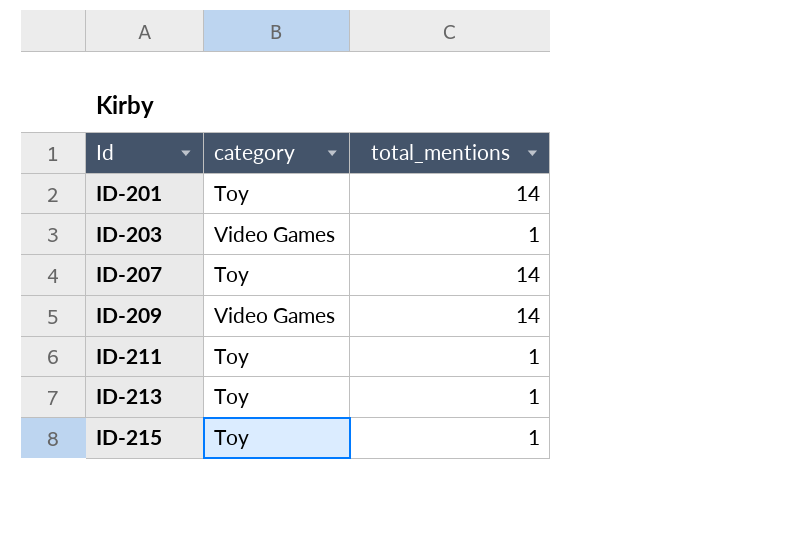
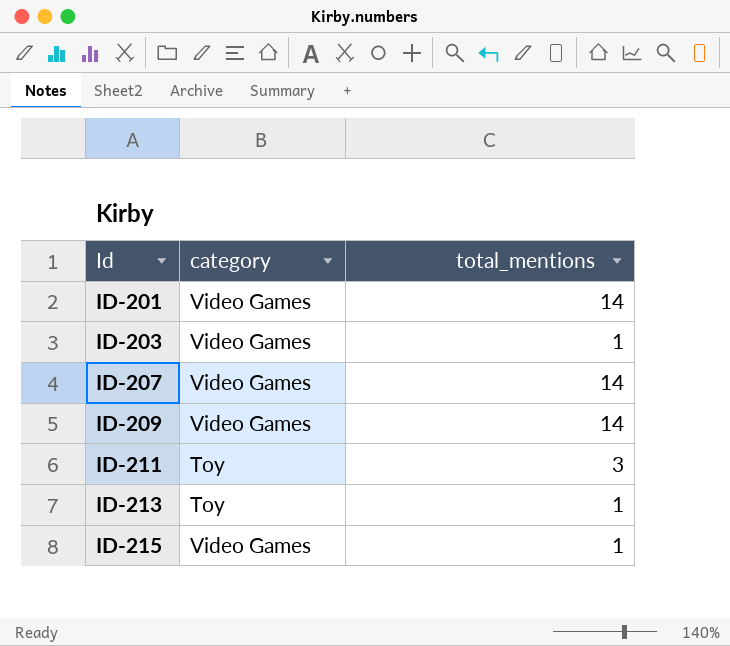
ID-201 | category: Toy -> Video Games
ID-207 | category: Toy -> Video Games
ID-211 | total_mentions: 1 -> 3
ID-215 | category: Toy -> Video Games

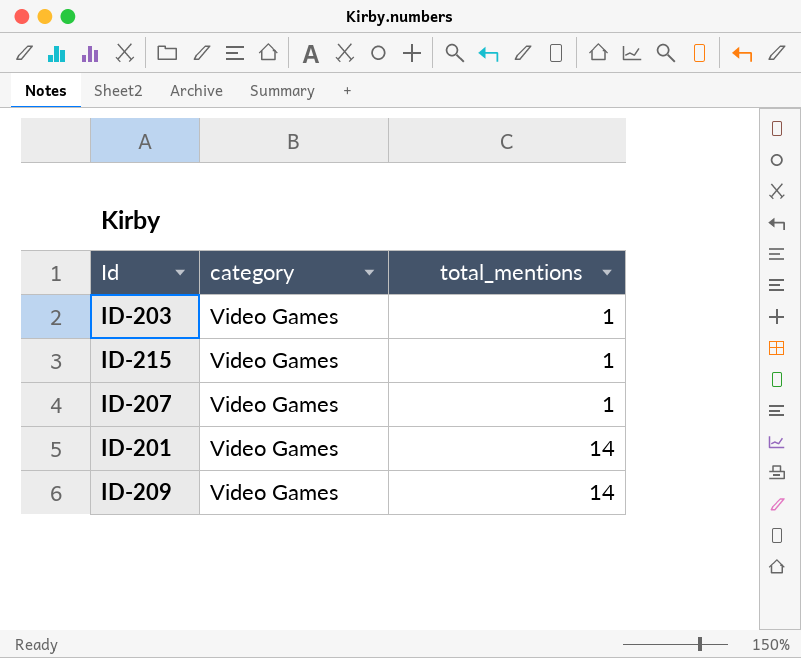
row order: Id ascending -> total_mentions ascending
row ID-211: Toy | 3 -> none
row ID-213: Toy | 1 -> none
ID-207 | total_mentions: 14 -> 1

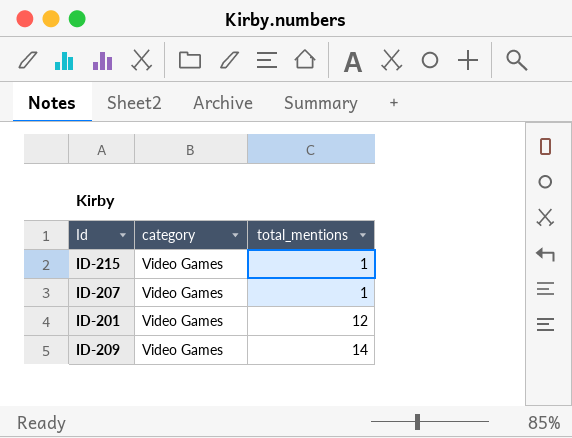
row ID-203: Video Games | 1 -> none
ID-201 | total_mentions: 14 -> 12

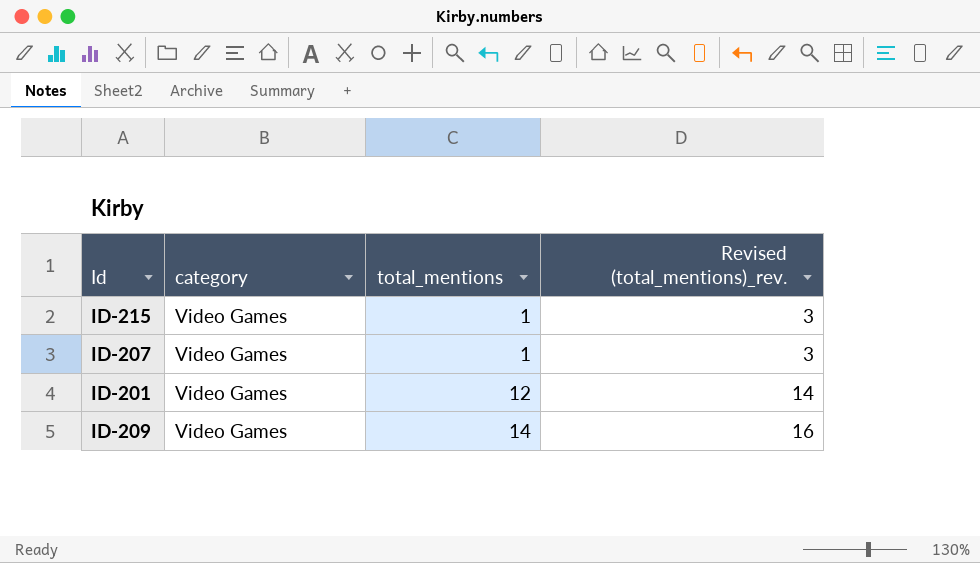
column Revised (total_mentions)_rev. | formula: none -> [total_mentions] + 2

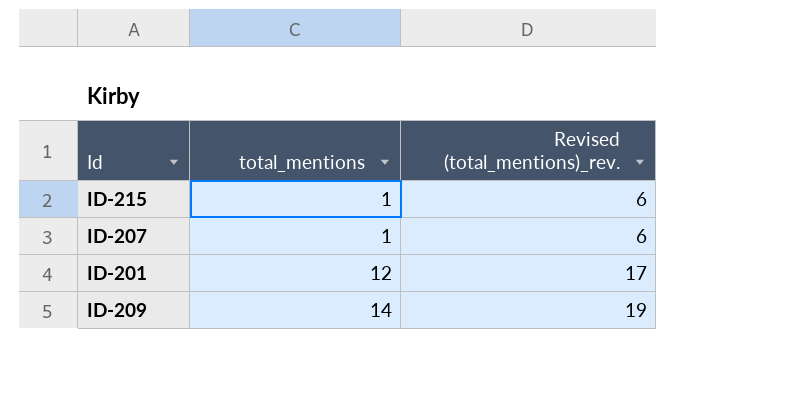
column category | position: 2 -> none
column Revised (total_mentions)_rev. | formula: [total_mentions] + 2 -> [total_mentions] + 5

